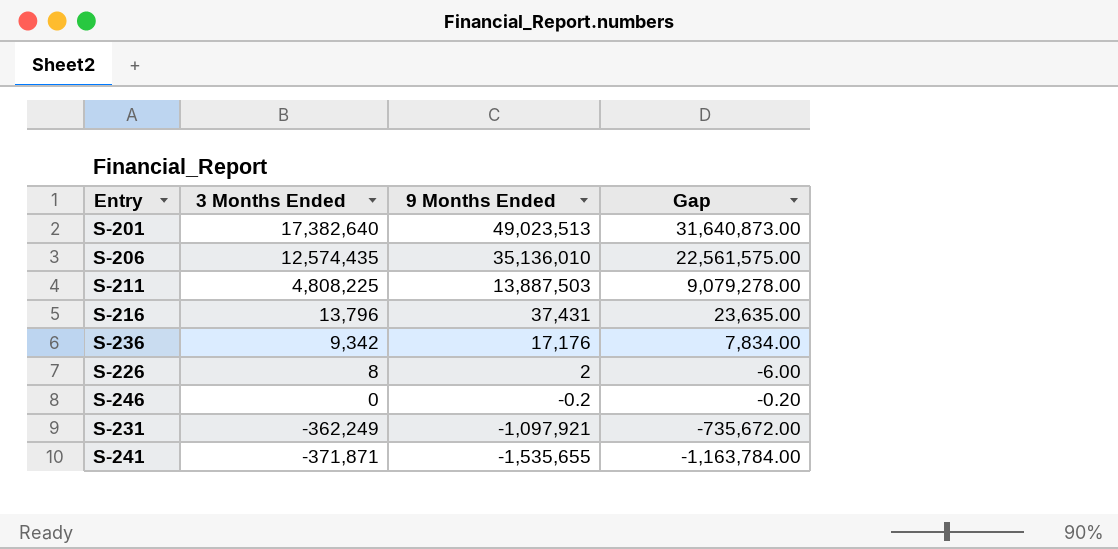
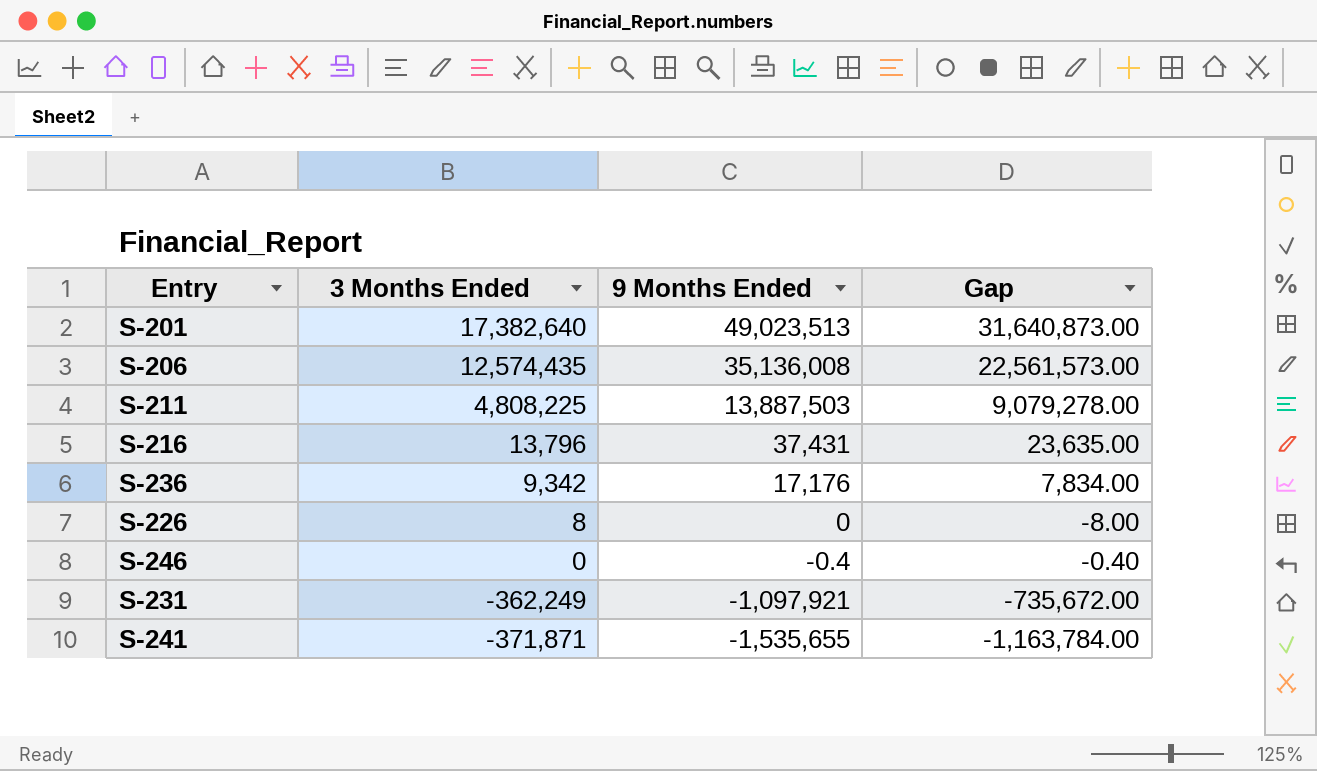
S-206 | 9 Months Ended: 35,136,010 -> 35,136,008
S-206 | Gap: 22,561,575.00 -> 22,561,573.00
S-226 | 9 Months Ended: 2 -> 0
S-226 | Gap: -6.00 -> -8.00
S-246 | 9 Months Ended: -0.2 -> -0.4
S-246 | Gap: -0.20 -> -0.40

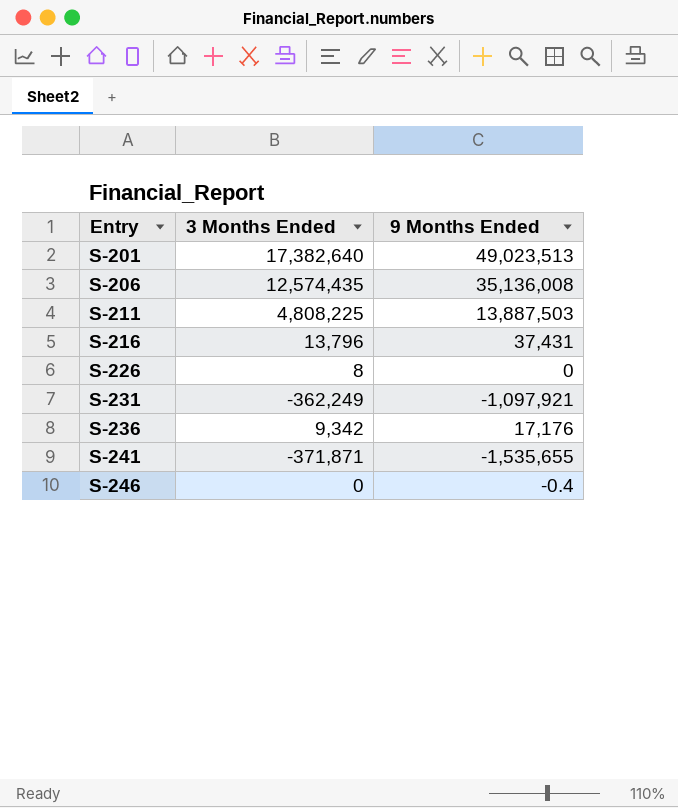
row order: 3 Months Ended descending -> Entry ascending
column Gap | formula: [9 Months Ended] - [3 Months Ended] -> none

